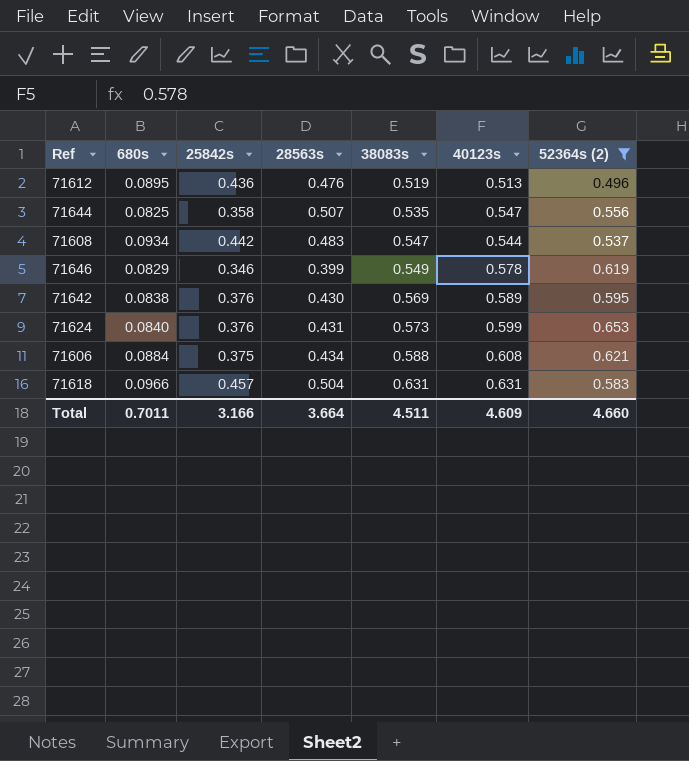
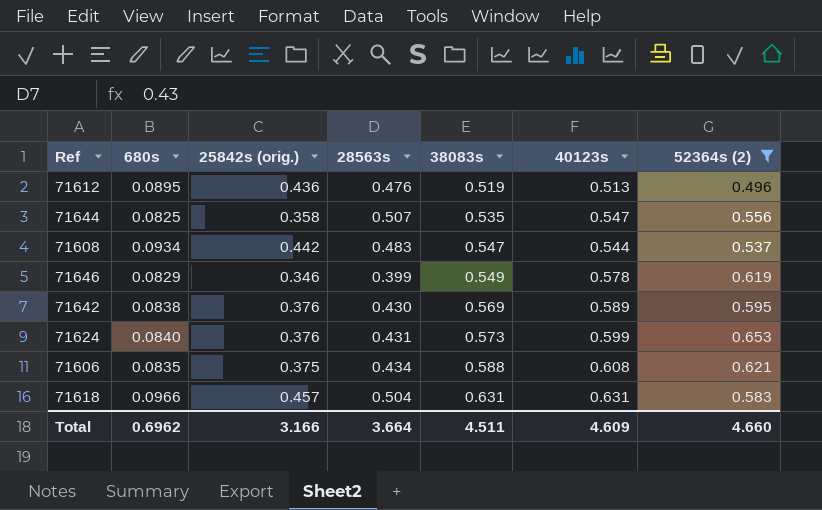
column name: 25842s -> 25842s (orig.)
71606 | 680s: 0.0884 -> 0.0835
Total | 680s: 0.7011 -> 0.6962

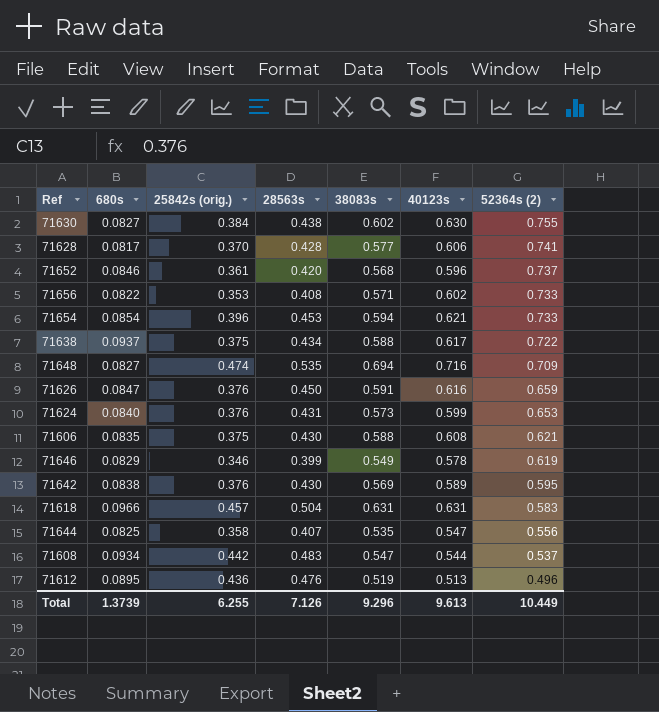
filter: 52364s (2) <= 0.653 -> none
row order: 38083s ascending -> 52364s (2) descending
71606 | 28563s: 0.434 -> 0.430
71644 | 28563s: 0.507 -> 0.407
Total | 680s: 0.6962 -> 1.3739
Total | 25842s (orig.): 3.166 -> 6.255
Total | 28563s: 3.664 -> 7.126
Total | 38083s: 4.511 -> 9.296
Total | 40123s: 4.609 -> 9.613
Total | 52364s (2): 4.660 -> 10.449

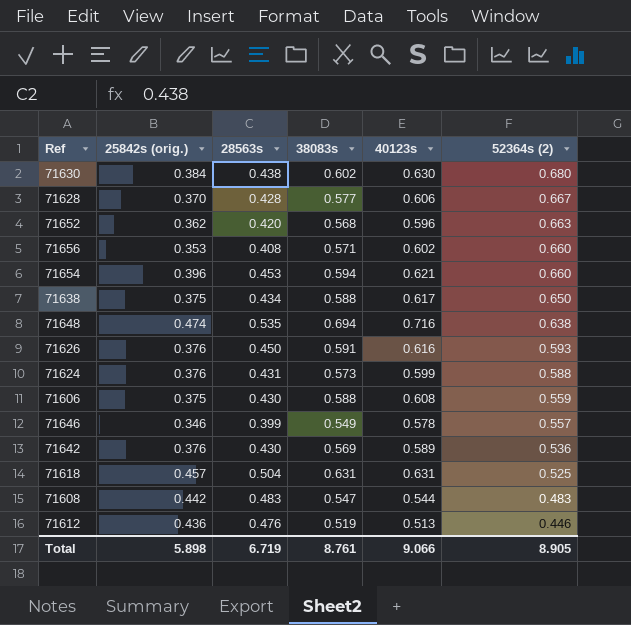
column 680s | position: 2 -> none
row 71644: 0.0825 | 0.358 | 0.407 | 0.535 | 0.547 | 0.556 -> none
71630 | 52364s (2): 0.755 -> 0.680
71628 | 52364s (2): 0.741 -> 0.667
71652 | 25842s (orig.): 0.361 -> 0.362
71652 | 52364s (2): 0.737 -> 0.663
71656 | 52364s (2): 0.733 -> 0.660
71654 | 52364s (2): 0.733 -> 0.660
71638 | 52364s (2): 0.722 -> 0.650
71648 | 52364s (2): 0.709 -> 0.638
71626 | 52364s (2): 0.659 -> 0.593
71624 | 52364s (2): 0.653 -> 0.588
71606 | 52364s (2): 0.621 -> 0.559
71646 | 52364s (2): 0.619 -> 0.557
71642 | 52364s (2): 0.595 -> 0.536
71618 | 52364s (2): 0.583 -> 0.525
71608 | 52364s (2): 0.537 -> 0.483
71612 | 52364s (2): 0.496 -> 0.446
Total | 25842s (orig.): 6.255 -> 5.898
Total | 28563s: 7.126 -> 6.719
Total | 38083s: 9.296 -> 8.761
Total | 40123s: 9.613 -> 9.066
Total | 52364s (2): 10.449 -> 8.905

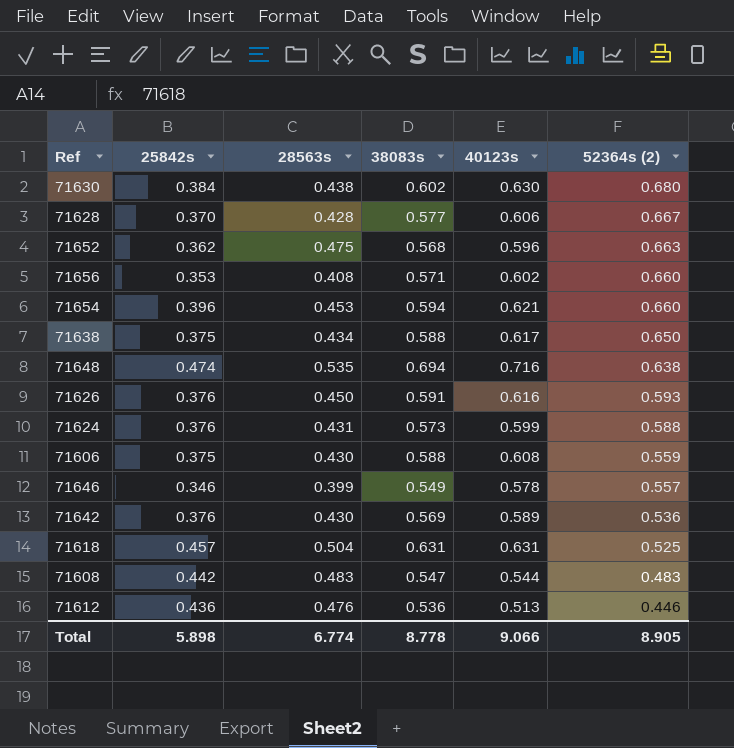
column name: 25842s (orig.) -> 25842s
71652 | 28563s: 0.420 -> 0.475
71612 | 38083s: 0.519 -> 0.536
Total | 28563s: 6.719 -> 6.774
Total | 38083s: 8.761 -> 8.778

